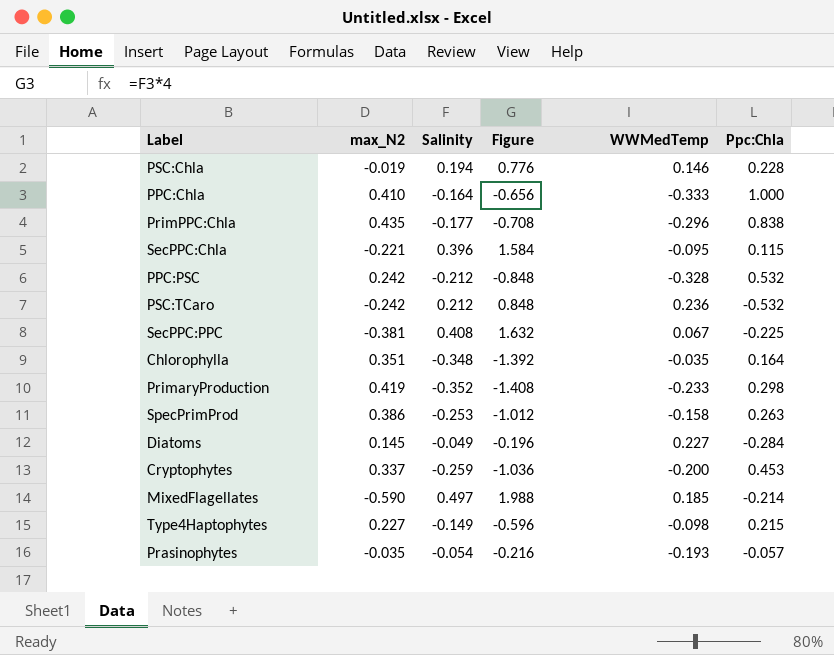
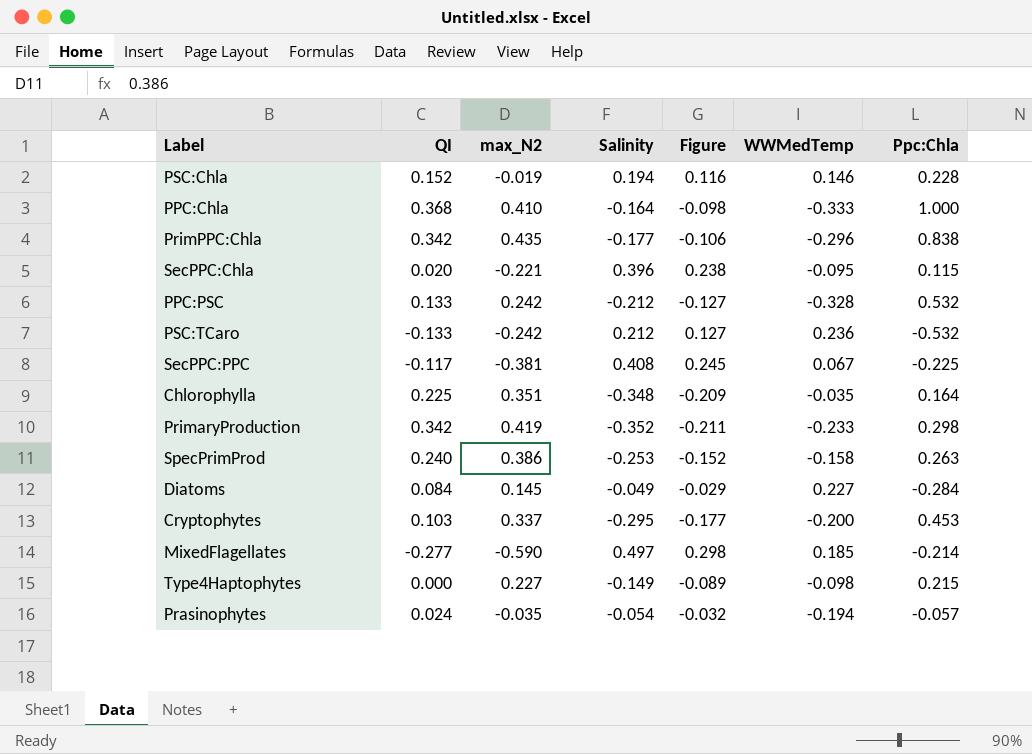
column QI | position: none -> 2
column Figure | formula: [Salinity] * 4 -> [Salinity] * 0.6
Cryptophytes | Salinity: -0.259 -> -0.295
Prasinophytes | WWMedTemp: -0.193 -> -0.194

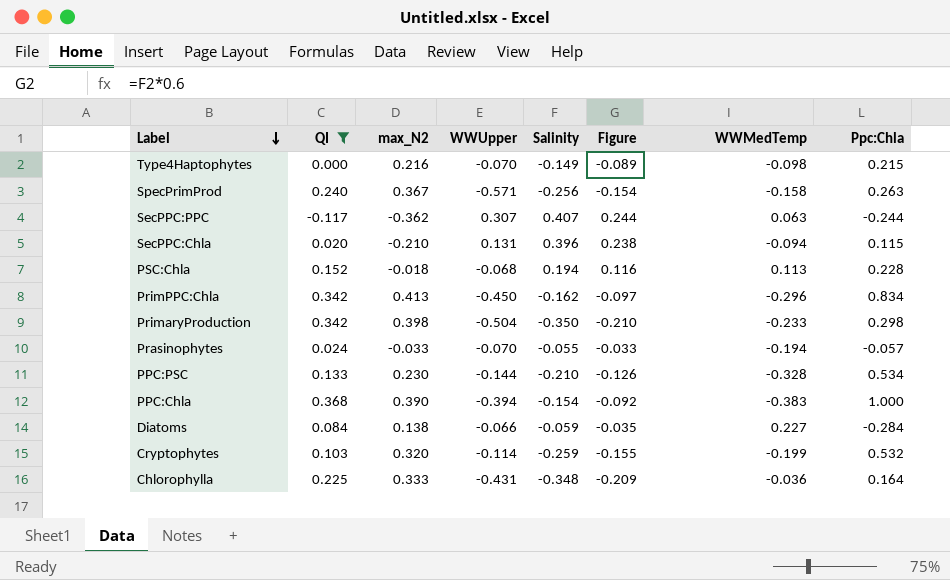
filter: none -> QI >= -0.117
row order: none -> Label descending
column WWUpper | position: none -> 4
Type4Haptophytes | max_N2: 0.227 -> 0.216
SpecPrimProd | max_N2: 0.386 -> 0.367
SpecPrimProd | Salinity: -0.253 -> -0.256
SpecPrimProd | Figure: -0.152 -> -0.154
SecPPC:PPC | max_N2: -0.381 -> -0.362
SecPPC:PPC | Salinity: 0.408 -> 0.407
SecPPC:PPC | Figure: 0.245 -> 0.244
SecPPC:PPC | WWMedTemp: 0.067 -> 0.063
SecPPC:PPC | Ppc:Chla: -0.225 -> -0.244
SecPPC:Chla | max_N2: -0.221 -> -0.210
SecPPC:Chla | WWMedTemp: -0.095 -> -0.094
PSC:Chla | max_N2: -0.019 -> -0.018
PSC:Chla | WWMedTemp: 0.146 -> 0.113
PrimPPC:Chla | max_N2: 0.435 -> 0.413
PrimPPC:Chla | Salinity: -0.177 -> -0.162
PrimPPC:Chla | Figure: -0.106 -> -0.097
PrimPPC:Chla | Ppc:Chla: 0.838 -> 0.834
PrimaryProduction | max_N2: 0.419 -> 0.398
PrimaryProduction | Salinity: -0.352 -> -0.350
PrimaryProduction | Figure: -0.211 -> -0.210
Prasinophytes | max_N2: -0.035 -> -0.033
Prasinophytes | Salinity: -0.054 -> -0.055
Prasinophytes | Figure: -0.032 -> -0.033
PPC:PSC | max_N2: 0.242 -> 0.230
PPC:PSC | Salinity: -0.212 -> -0.210
PPC:PSC | Figure: -0.127 -> -0.126
PPC:PSC | Ppc:Chla: 0.532 -> 0.534
PPC:Chla | max_N2: 0.410 -> 0.390
PPC:Chla | Salinity: -0.164 -> -0.154
PPC:Chla | Figure: -0.098 -> -0.092
PPC:Chla | WWMedTemp: -0.333 -> -0.383
Diatoms | max_N2: 0.145 -> 0.138
Diatoms | Salinity: -0.049 -> -0.059
Diatoms | Figure: -0.029 -> -0.035
Cryptophytes | max_N2: 0.337 -> 0.320
Cryptophytes | Salinity: -0.295 -> -0.259
Cryptophytes | Figure: -0.177 -> -0.155
Cryptophytes | WWMedTemp: -0.200 -> -0.199
Cryptophytes | Ppc:Chla: 0.453 -> 0.532
Chlorophylla | max_N2: 0.351 -> 0.333
Chlorophylla | WWMedTemp: -0.035 -> -0.036

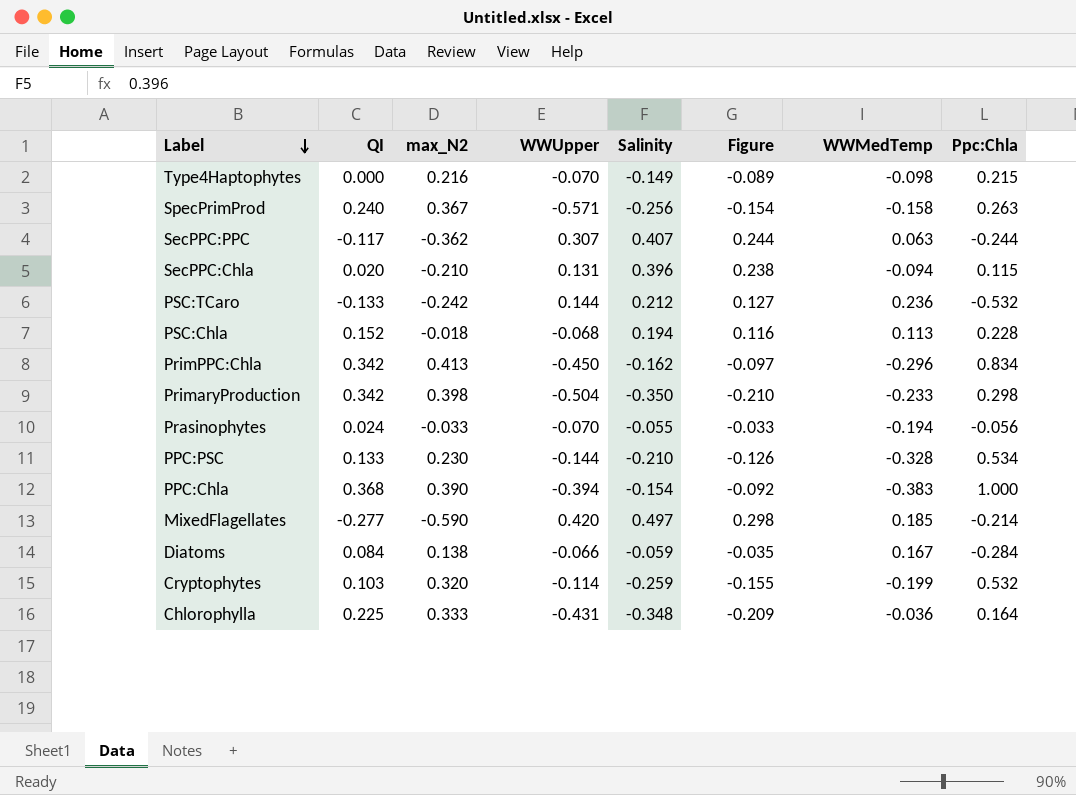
filter: QI >= -0.117 -> none
Prasinophytes | Ppc:Chla: -0.057 -> -0.056
Diatoms | WWMedTemp: 0.227 -> 0.167

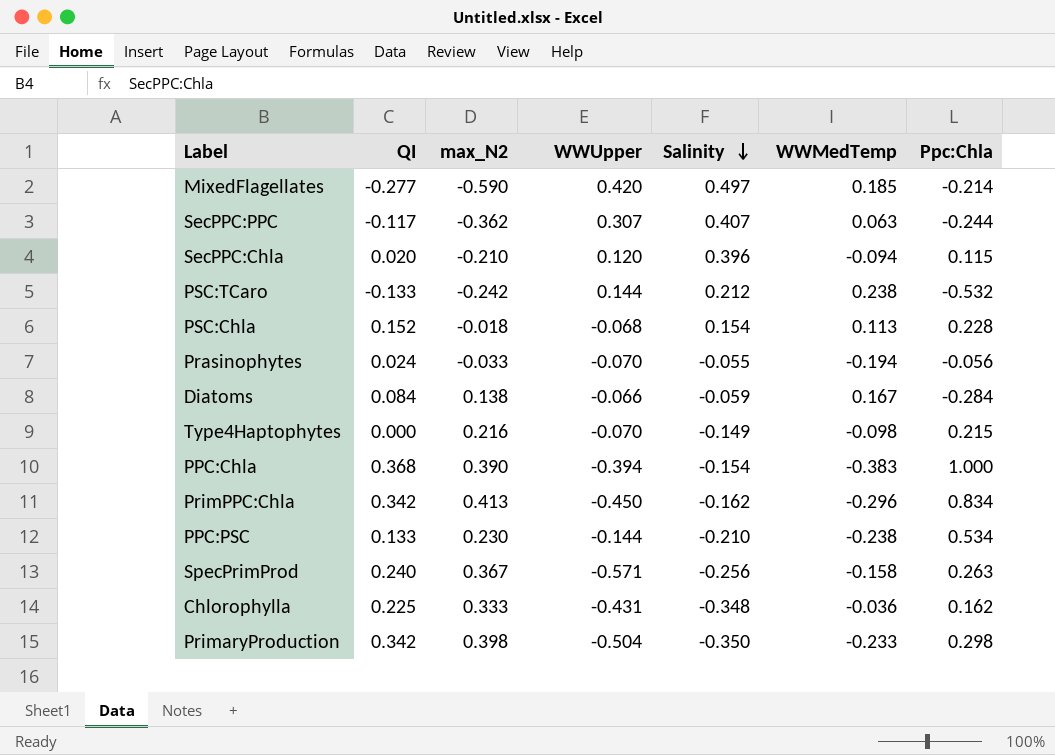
row order: Label descending -> Salinity descending
column Figure | formula: [Salinity] * 0.6 -> none
row Cryptophytes: 0.103 | 0.320 | -0.114 | -0.259 | -0.155 | -0.199 | 0.532 -> none
SecPPC:Chla | WWUpper: 0.131 -> 0.120
PSC:TCaro | WWMedTemp: 0.236 -> 0.238
PSC:Chla | Salinity: 0.194 -> 0.154
PPC:PSC | WWMedTemp: -0.328 -> -0.238
Chlorophylla | Ppc:Chla: 0.164 -> 0.162

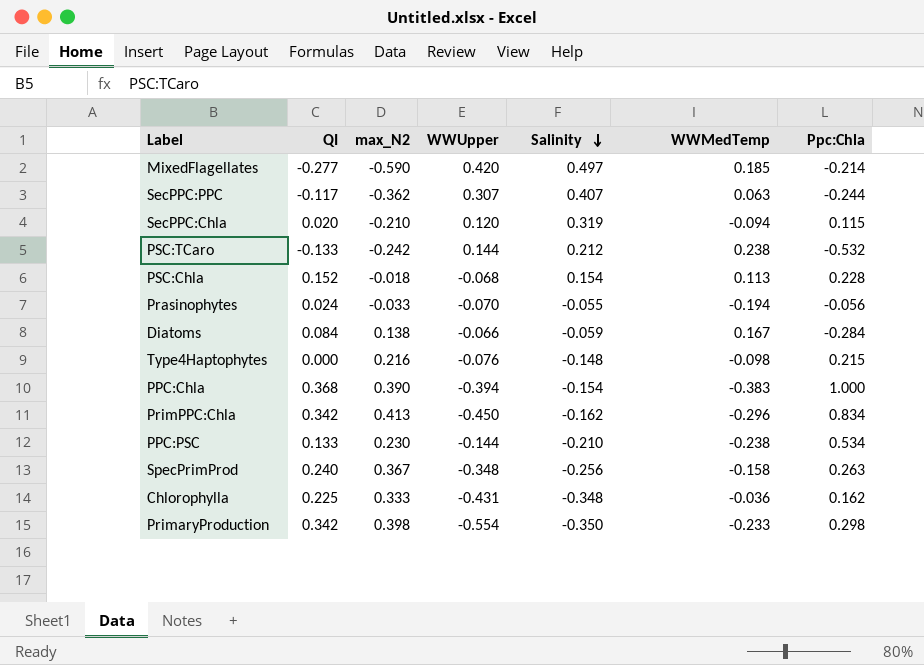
SecPPC:Chla | Salinity: 0.396 -> 0.319
Type4Haptophytes | WWUpper: -0.070 -> -0.076
Type4Haptophytes | Salinity: -0.149 -> -0.148
SpecPrimProd | WWUpper: -0.571 -> -0.348
PrimaryProduction | WWUpper: -0.504 -> -0.554

